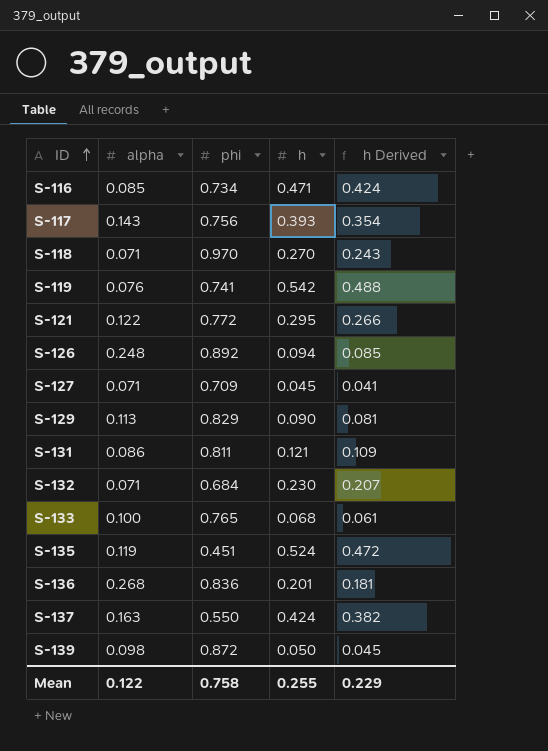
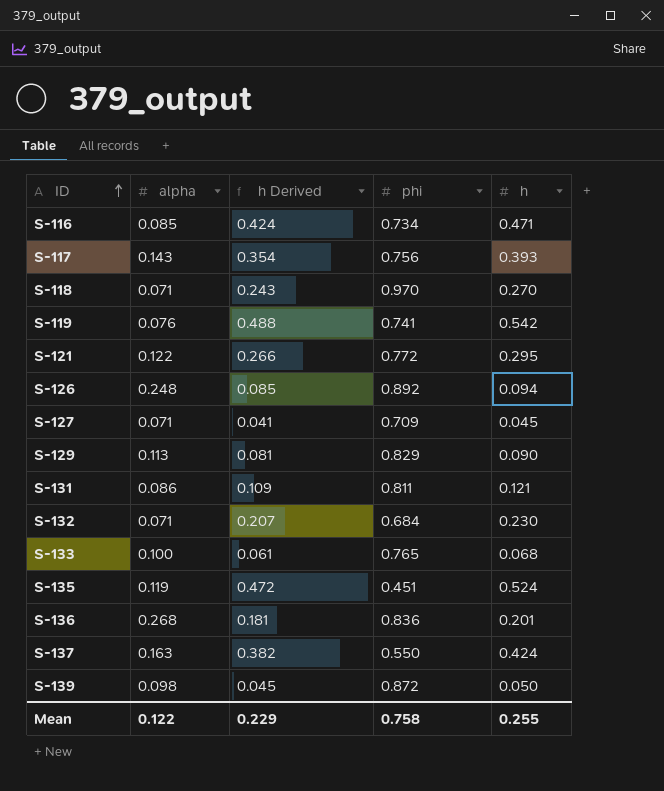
column h Derived | position: 5 -> 3

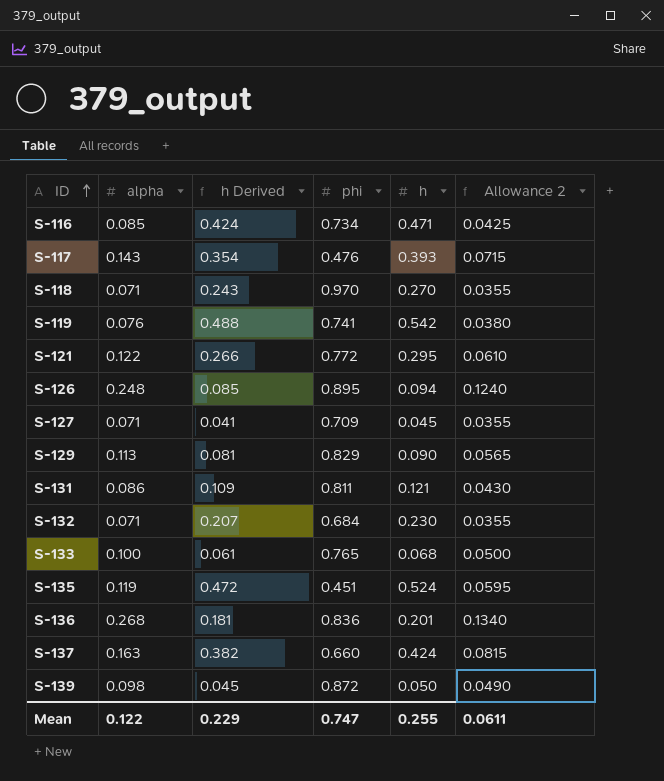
column Allowance 2 | formula: none -> [alpha] * 0.5
S-117 | phi: 0.756 -> 0.476
S-126 | phi: 0.892 -> 0.895
S-137 | phi: 0.550 -> 0.660
Mean | phi: 0.758 -> 0.747

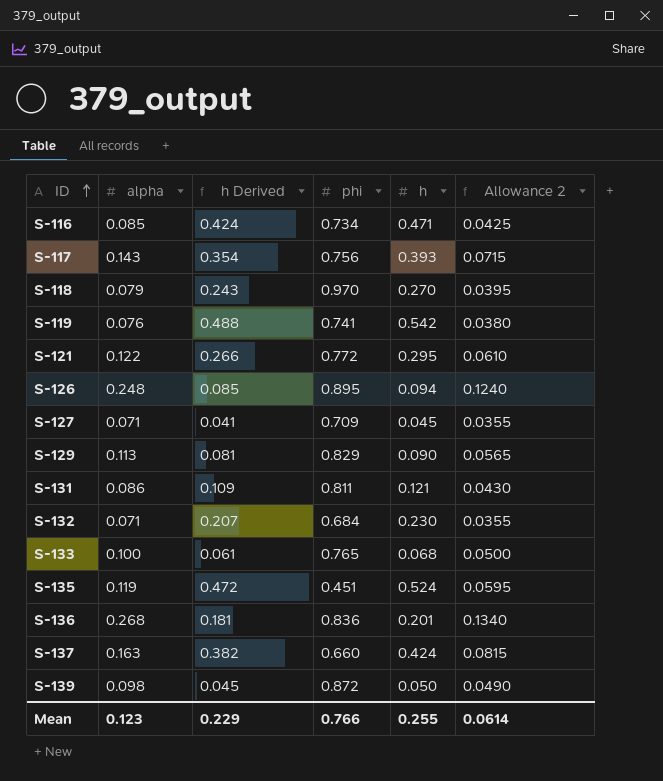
S-117 | phi: 0.476 -> 0.756
S-118 | alpha: 0.071 -> 0.079
S-118 | Allowance 2: 0.0355 -> 0.0395
Mean | alpha: 0.122 -> 0.123
Mean | phi: 0.747 -> 0.766
Mean | Allowance 2: 0.0611 -> 0.0614

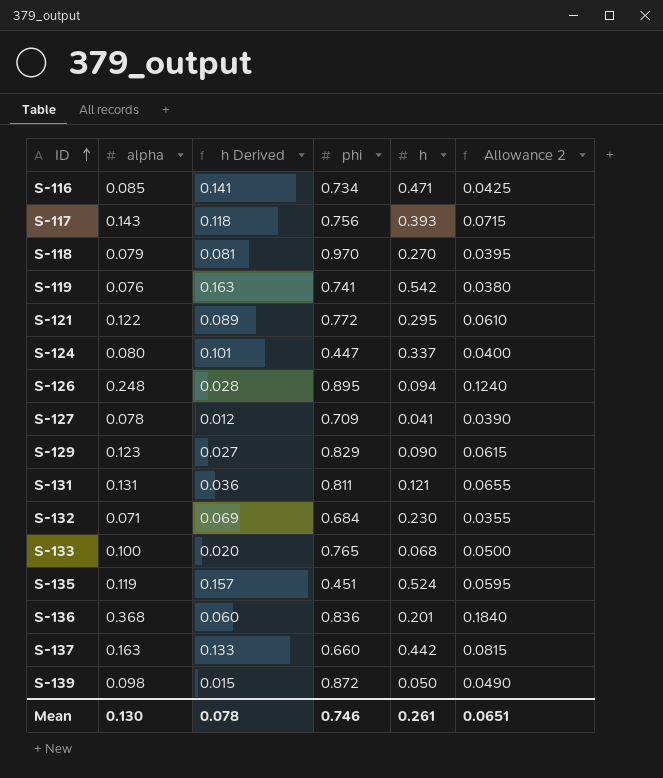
column h Derived | formula: [h] * 0.9 -> [h] * 0.3
row S-124: none -> 0.080 | 0.101 | 0.447 | 0.337 | 0.0400
S-127 | alpha: 0.071 -> 0.078
S-127 | h: 0.045 -> 0.041
S-127 | Allowance 2: 0.0355 -> 0.0390
S-129 | alpha: 0.113 -> 0.123
S-129 | Allowance 2: 0.0565 -> 0.0615
S-131 | alpha: 0.086 -> 0.131
S-131 | Allowance 2: 0.0430 -> 0.0655
S-136 | alpha: 0.268 -> 0.368
S-136 | Allowance 2: 0.1340 -> 0.1840
S-137 | h: 0.424 -> 0.442
Mean | alpha: 0.123 -> 0.130
Mean | h Derived: 0.229 -> 0.078
Mean | phi: 0.766 -> 0.746
Mean | h: 0.255 -> 0.261
Mean | Allowance 2: 0.0614 -> 0.0651

